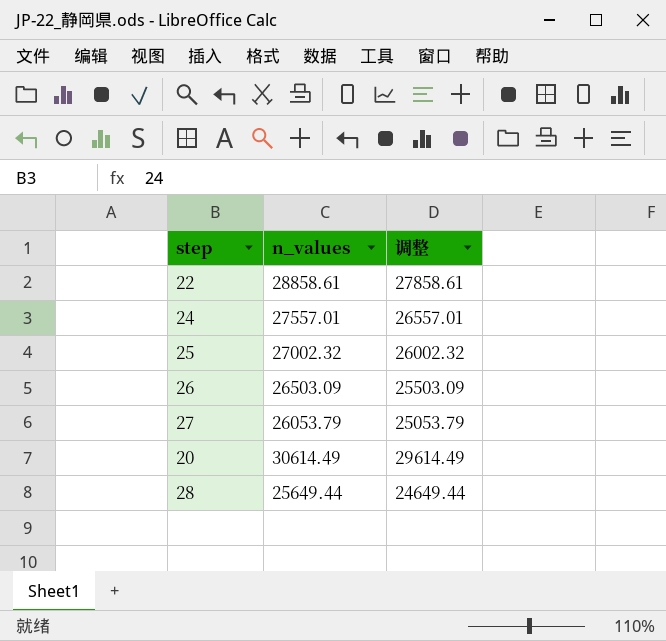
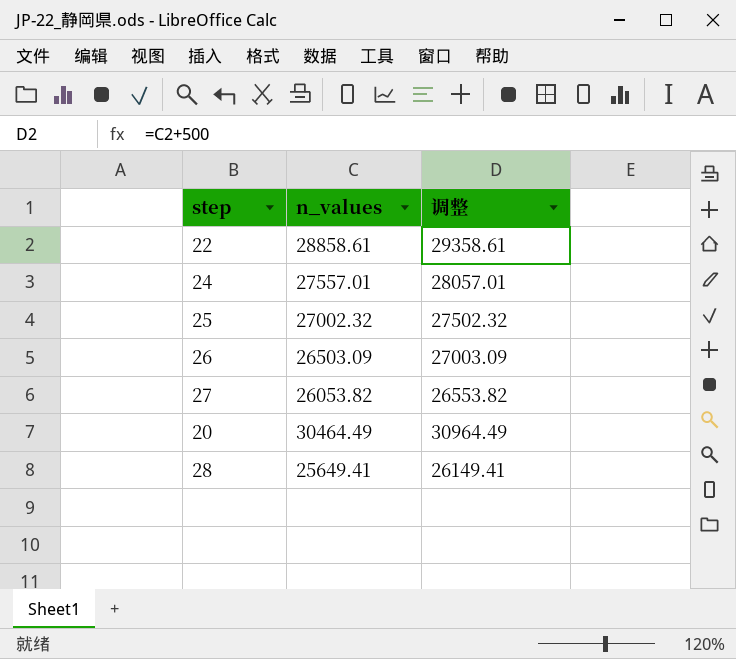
column 调整 | formula: [n_values] - 1000 -> [n_values] + 500
27 | n_values: 26053.79 -> 26053.82
20 | n_values: 30614.49 -> 30464.49
28 | n_values: 25649.44 -> 25649.41

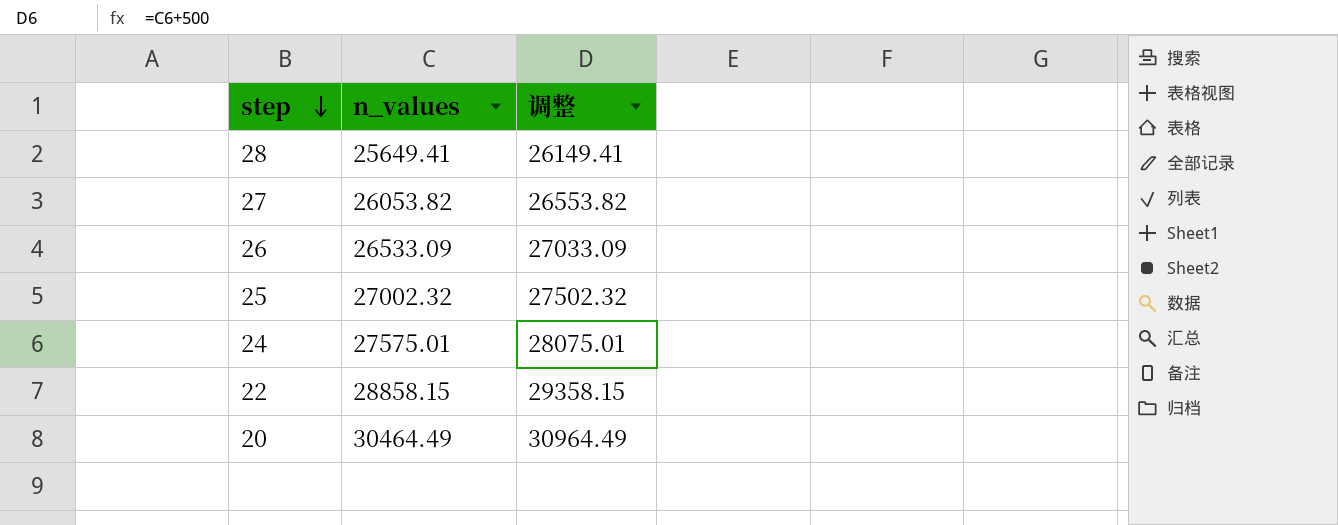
row order: none -> step descending
26 | n_values: 26503.09 -> 26533.09
26 | 调整: 27003.09 -> 27033.09
24 | n_values: 27557.01 -> 27575.01
24 | 调整: 28057.01 -> 28075.01
22 | n_values: 28858.61 -> 28858.15
22 | 调整: 29358.61 -> 29358.15

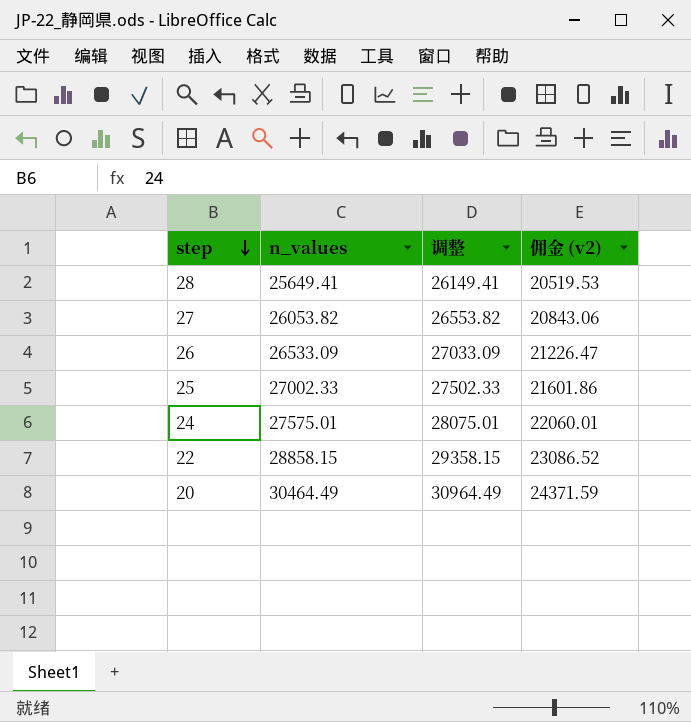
column 佣金 (v2) | formula: none -> [n_values] * 0.8
25 | n_values: 27002.32 -> 27002.33
25 | 调整: 27502.32 -> 27502.33

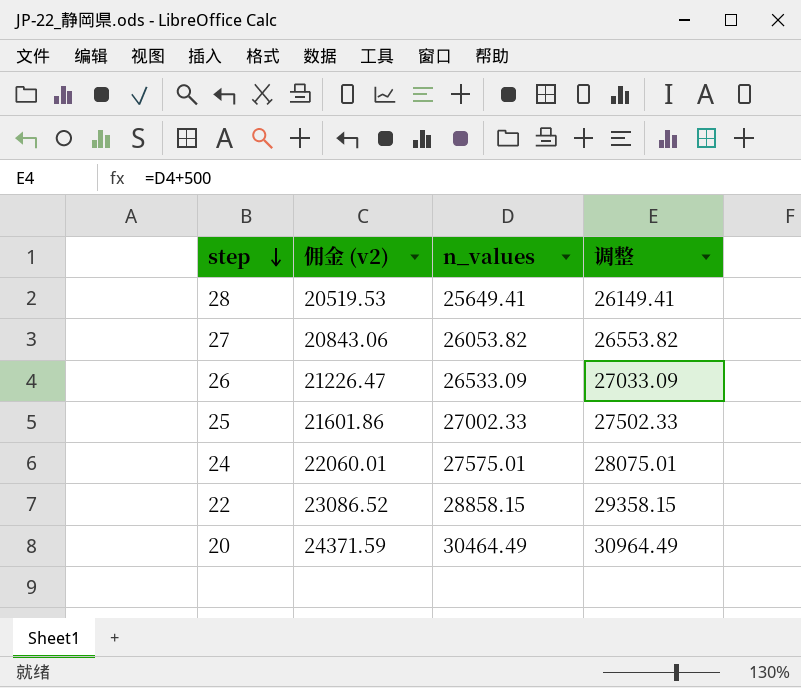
column 佣金 (v2) | position: 4 -> 2

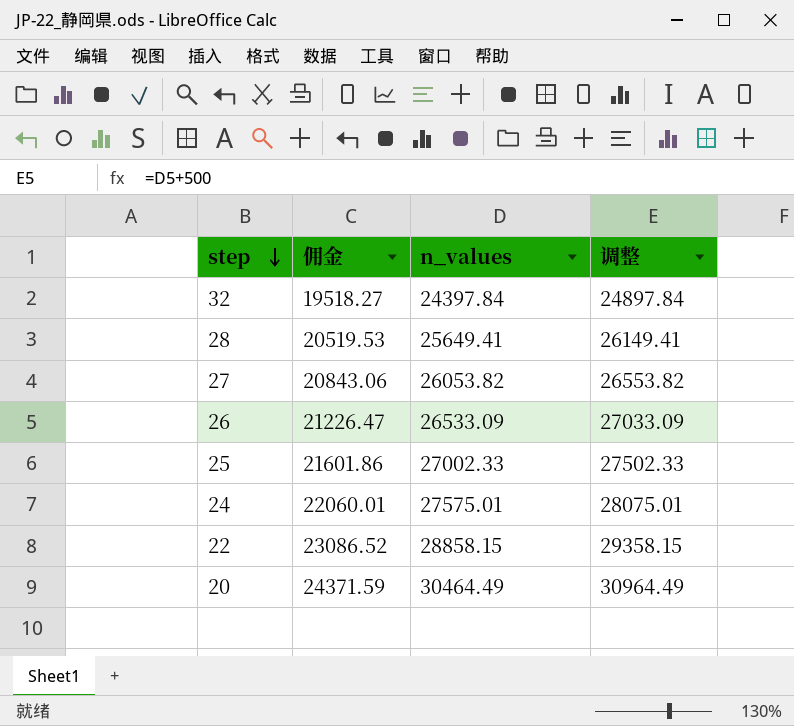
column name: 佣金 (v2) -> 佣金
row 32: none -> 19518.27 | 24397.84 | 24897.84

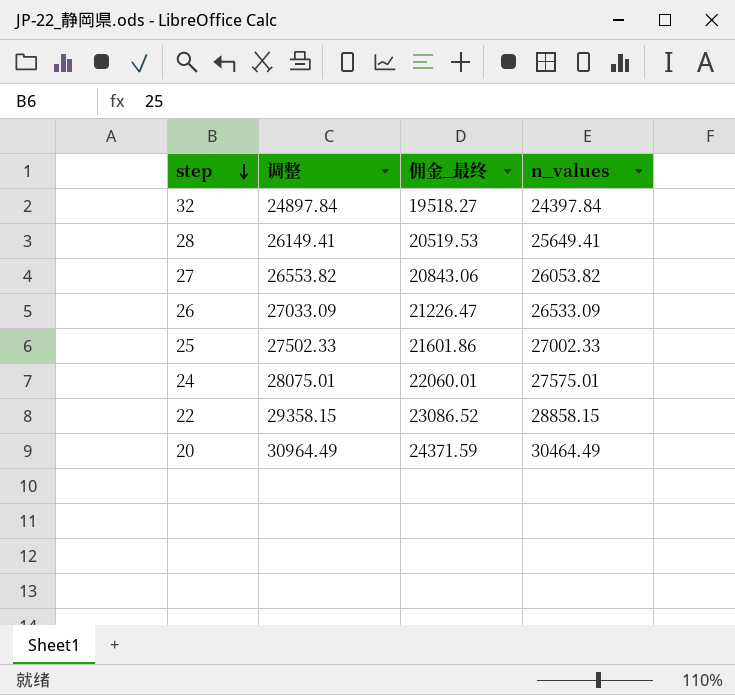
column 调整 | position: 4 -> 2
column name: 佣金 -> 佣金_最终

